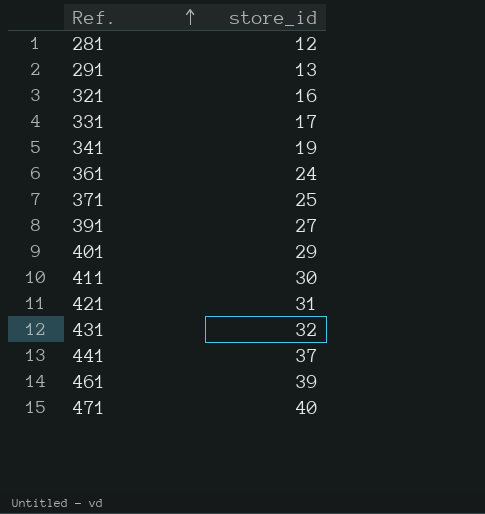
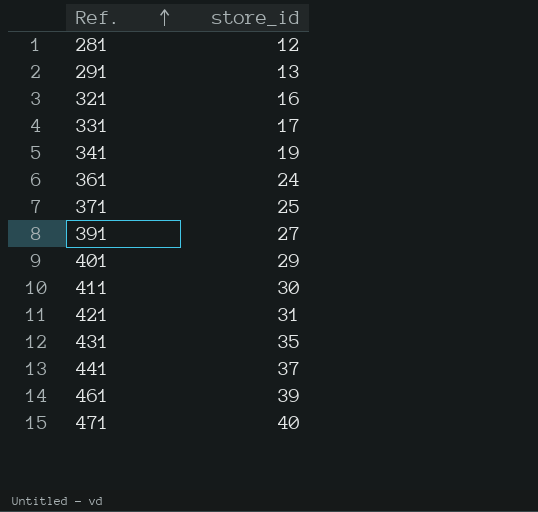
431 | store_id: 32 -> 35

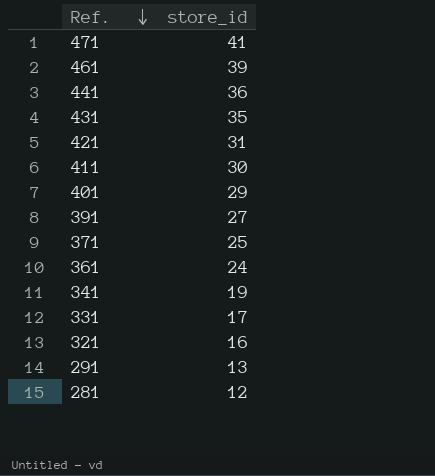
row order: Ref. ascending -> Ref. descending
471 | store_id: 40 -> 41
441 | store_id: 37 -> 36

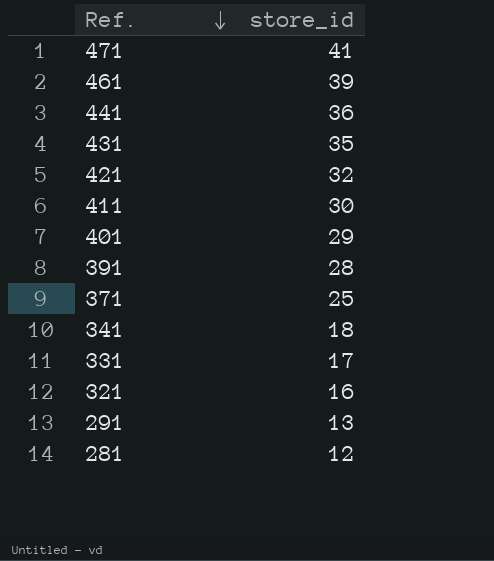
row 361: 24 -> none
421 | store_id: 31 -> 32
391 | store_id: 27 -> 28
341 | store_id: 19 -> 18

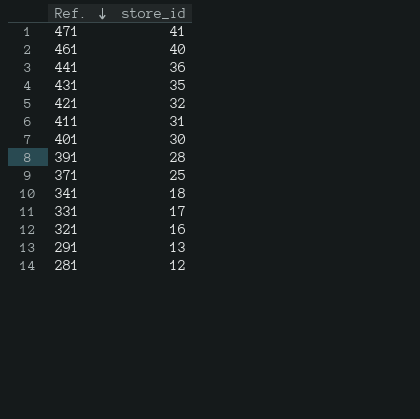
461 | store_id: 39 -> 40
411 | store_id: 30 -> 31
401 | store_id: 29 -> 30

